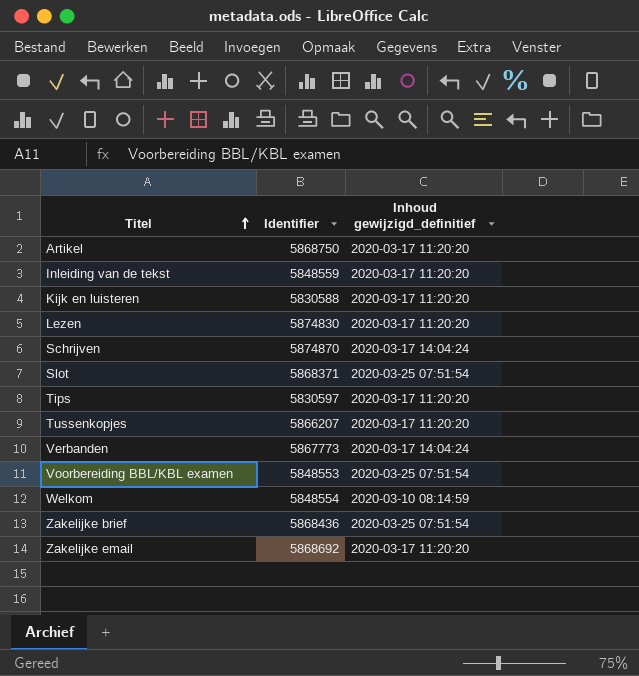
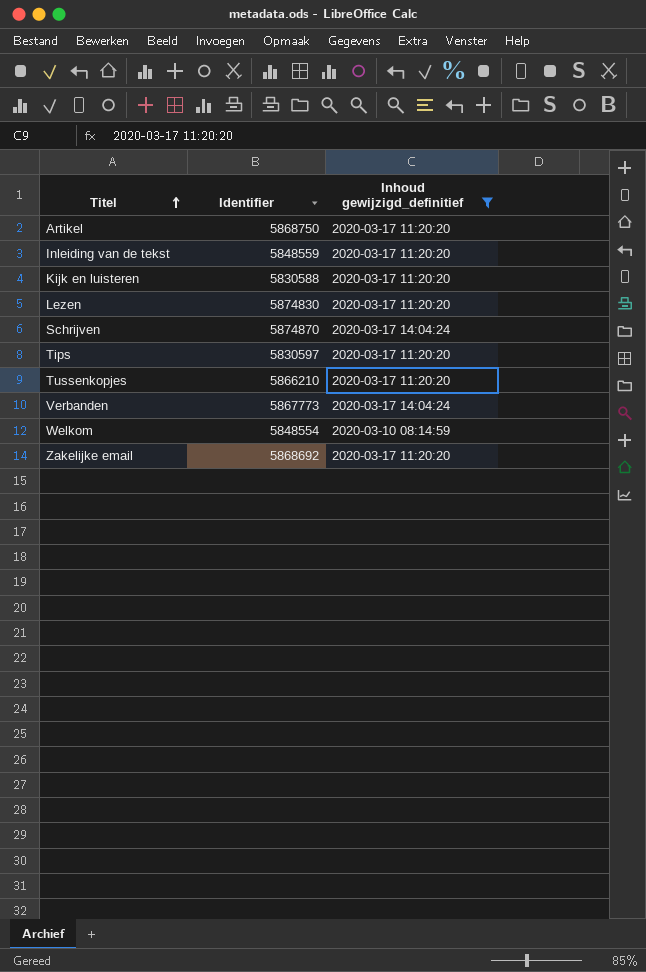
filter: none -> Inhoud gewijzigd_definitief != 2020-03-25 07:51:54
Tussenkopjes | Identifier: 5866207 -> 5866210

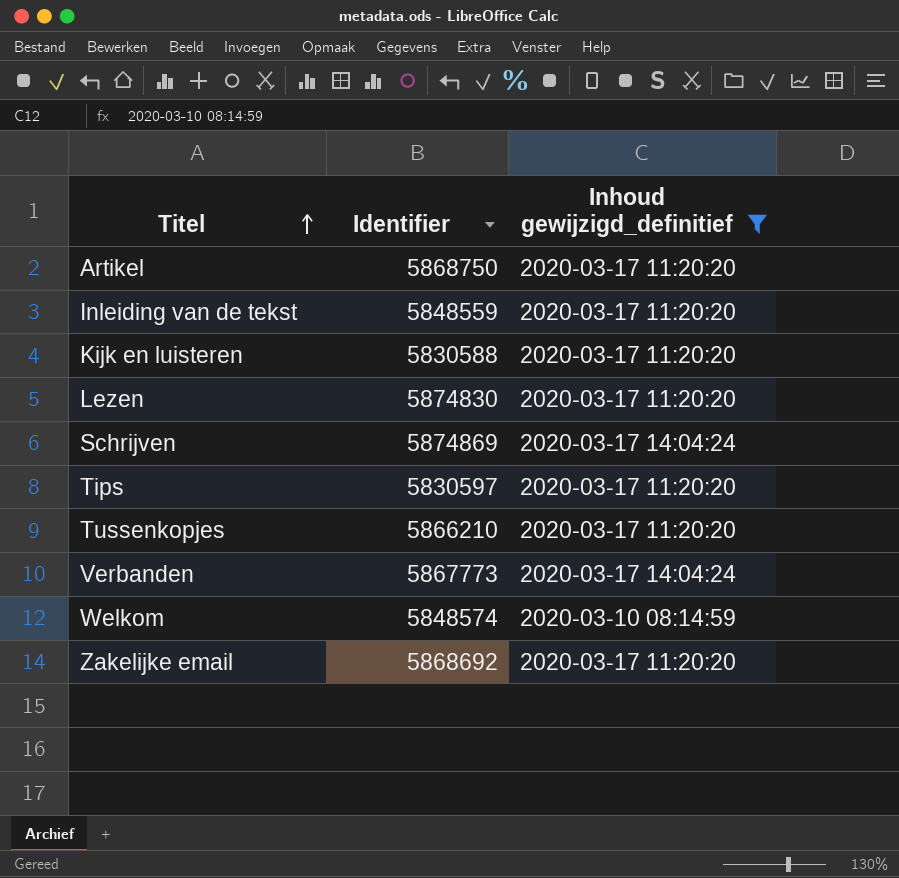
Schrijven | Identifier: 5874870 -> 5874869
Welkom | Identifier: 5848554 -> 5848574

